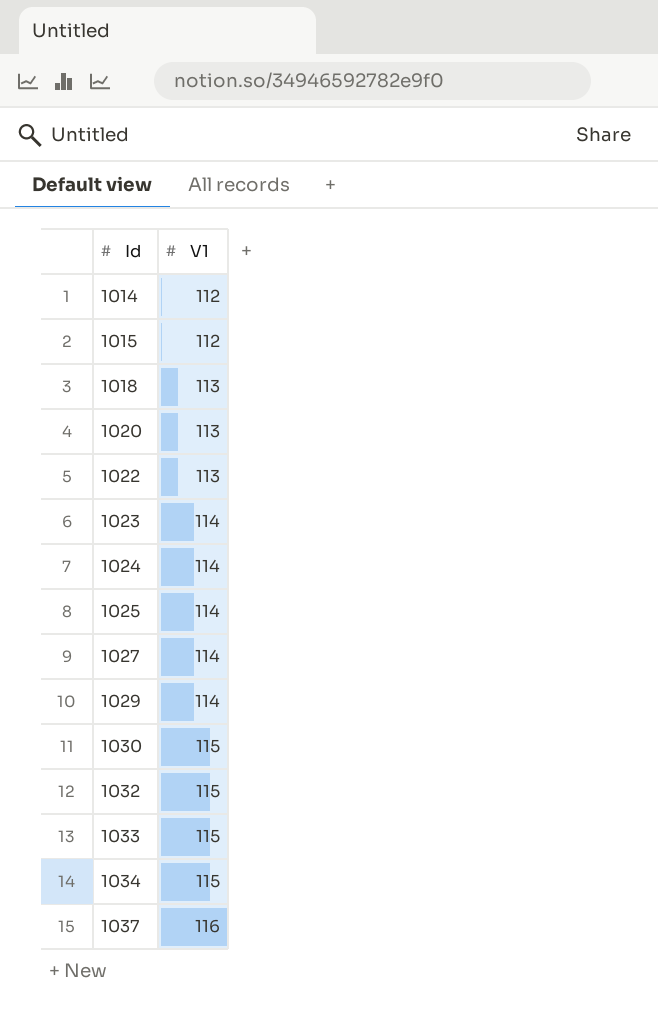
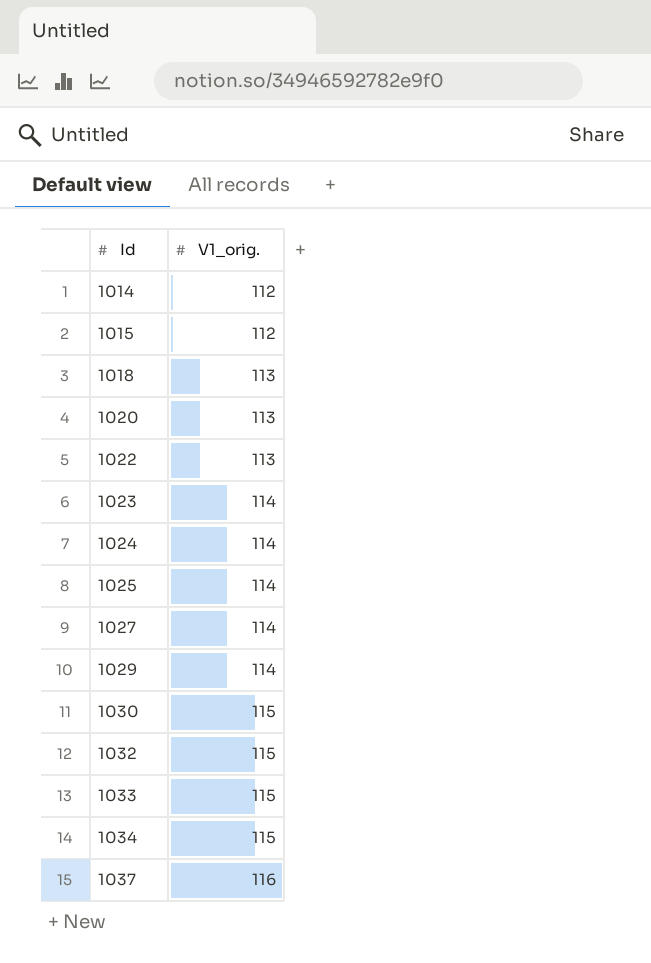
column name: V1 -> V1_orig.

